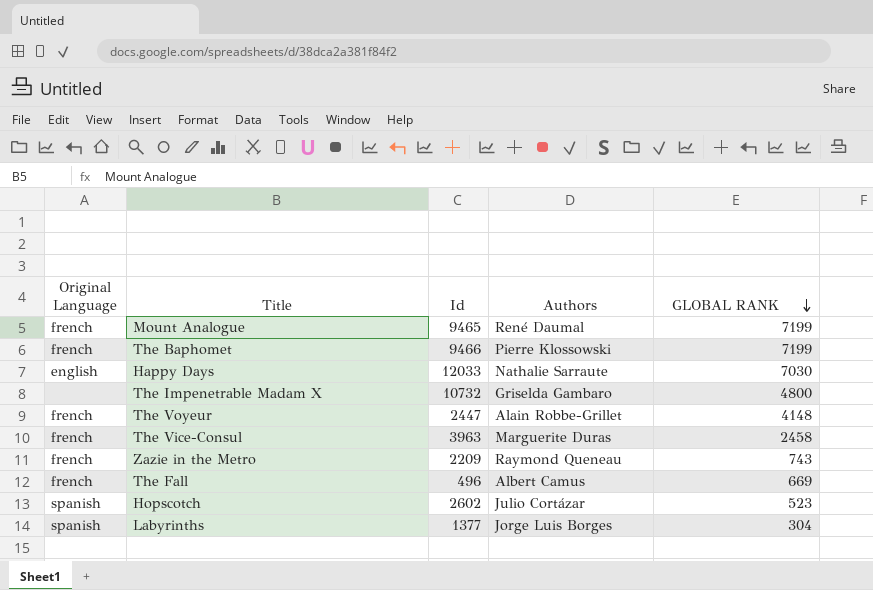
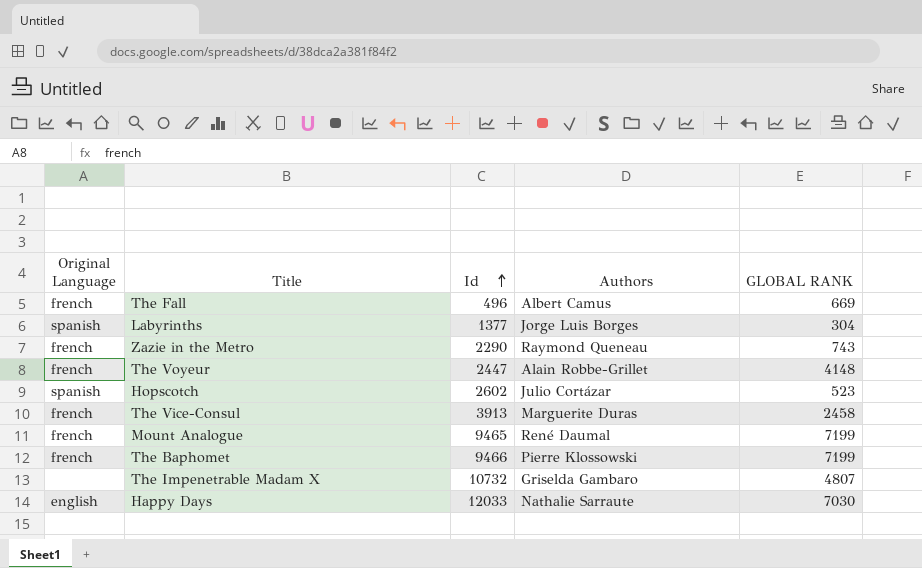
row order: GLOBAL RANK descending -> Id ascending
Zazie in the Metro | Id: 2209 -> 2290
The Vice-Consul | Id: 3963 -> 3913
The Impenetrable Madam X | GLOBAL RANK: 4800 -> 4807

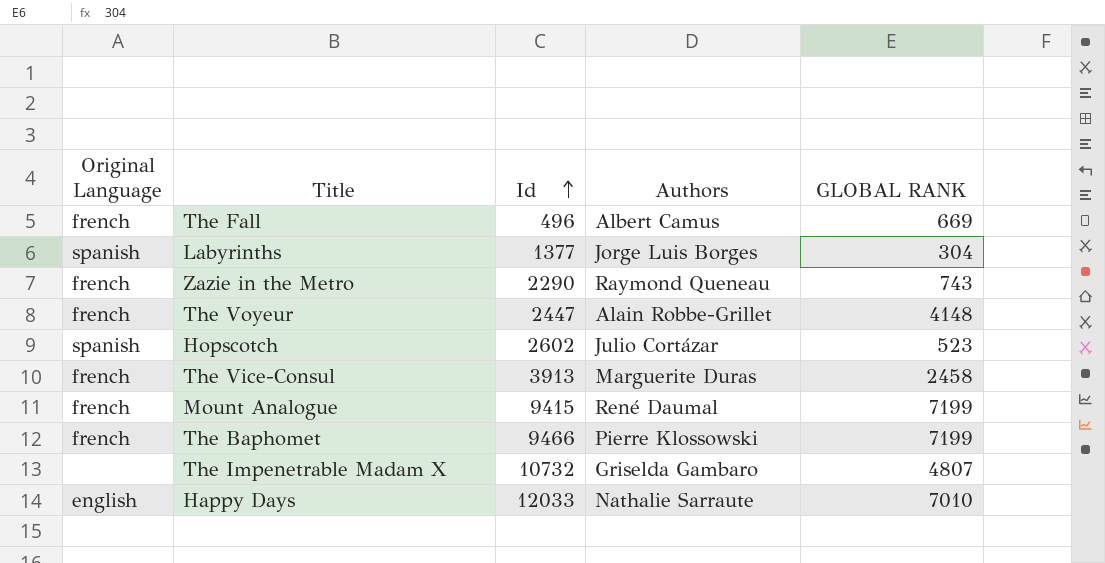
Mount Analogue | Id: 9465 -> 9415
Happy Days | GLOBAL RANK: 7030 -> 7010

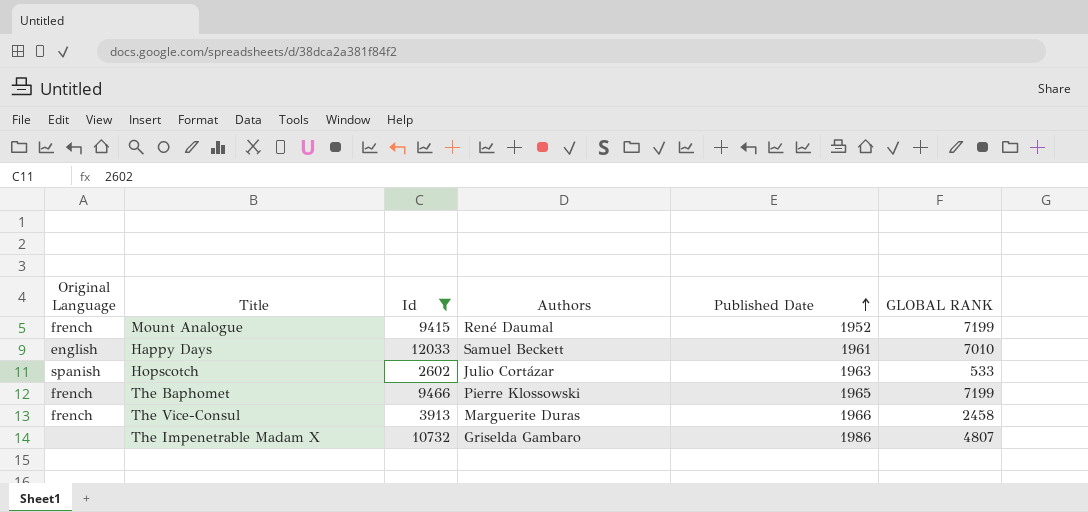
filter: none -> Id >= 2602
row order: Id ascending -> Published Date ascending
column Published Date | position: none -> 5
Happy Days | Authors: Nathalie Sarraute -> Samuel Beckett
Hopscotch | GLOBAL RANK: 523 -> 533

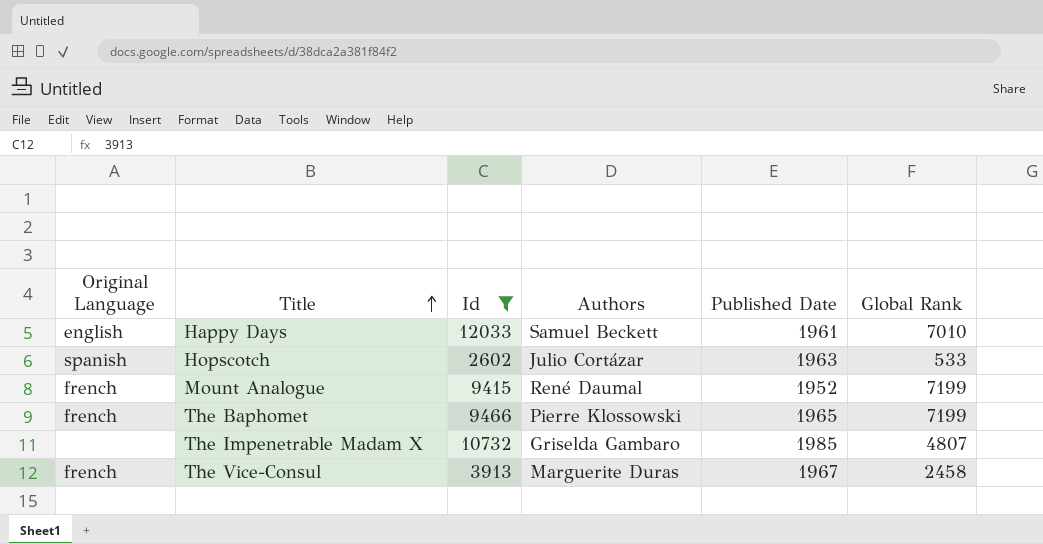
row order: Published Date ascending -> Title ascending
column name: GLOBAL RANK -> Global Rank
The Impenetrable Madam X | Published Date: 1986 -> 1985
The Vice-Consul | Published Date: 1966 -> 1967

